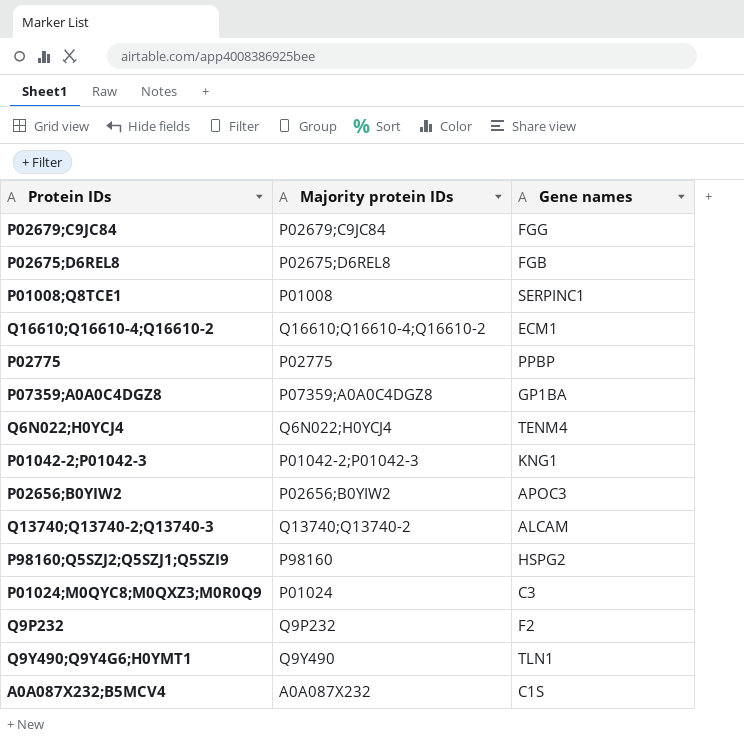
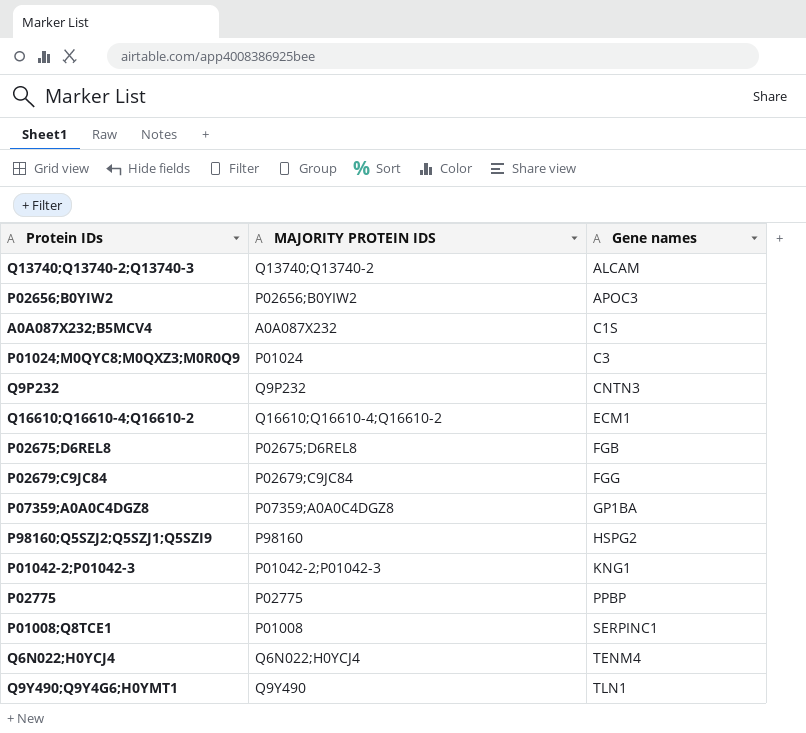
row order: none -> Gene names ascending
column name: Majority protein IDs -> MAJORITY PROTEIN IDS
Q9P232 | Gene names: F2 -> CNTN3

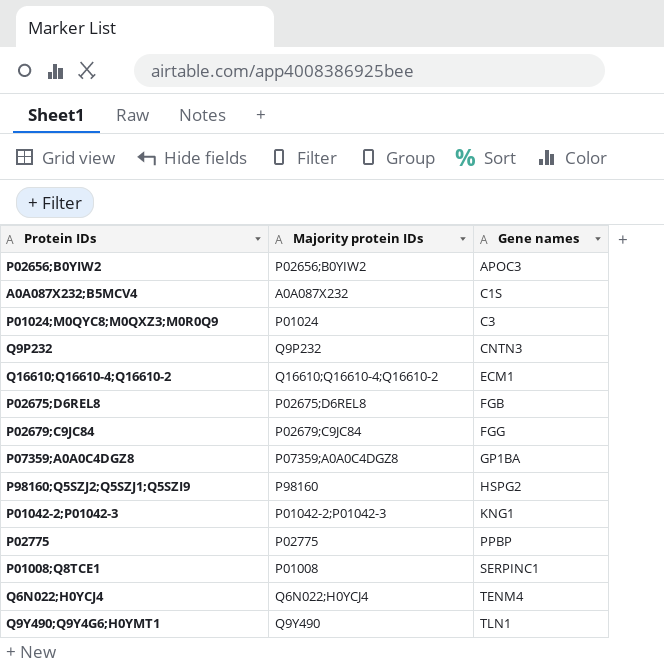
column name: MAJORITY PROTEIN IDS -> Majority protein IDs
row Q13740;Q13740-2;Q13740-3: Q13740;Q13740-2 | ALCAM -> none

